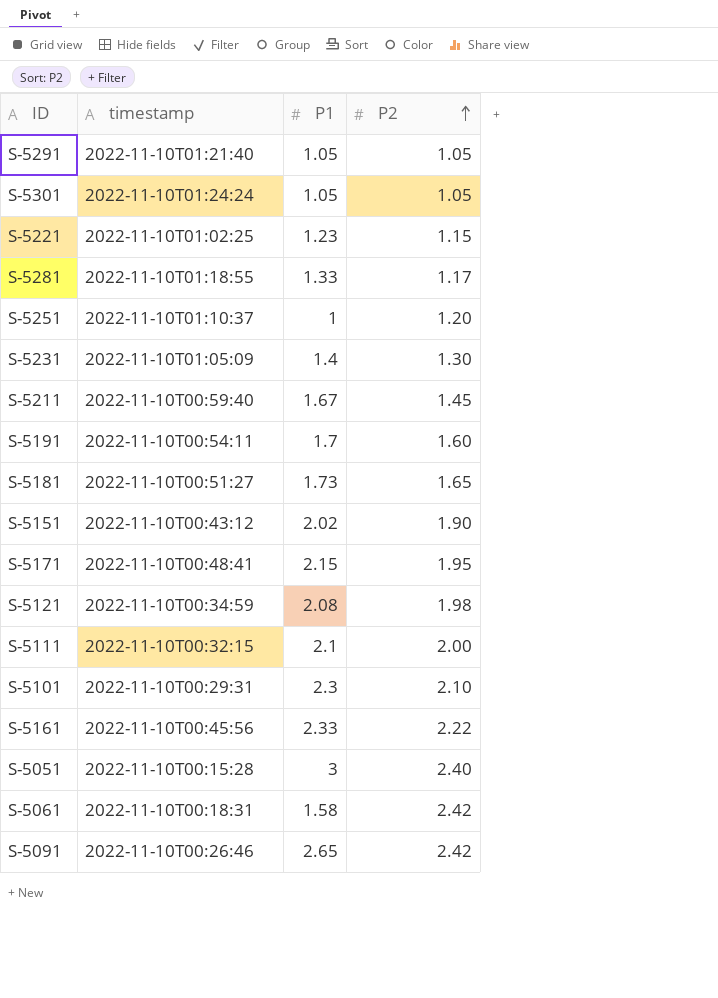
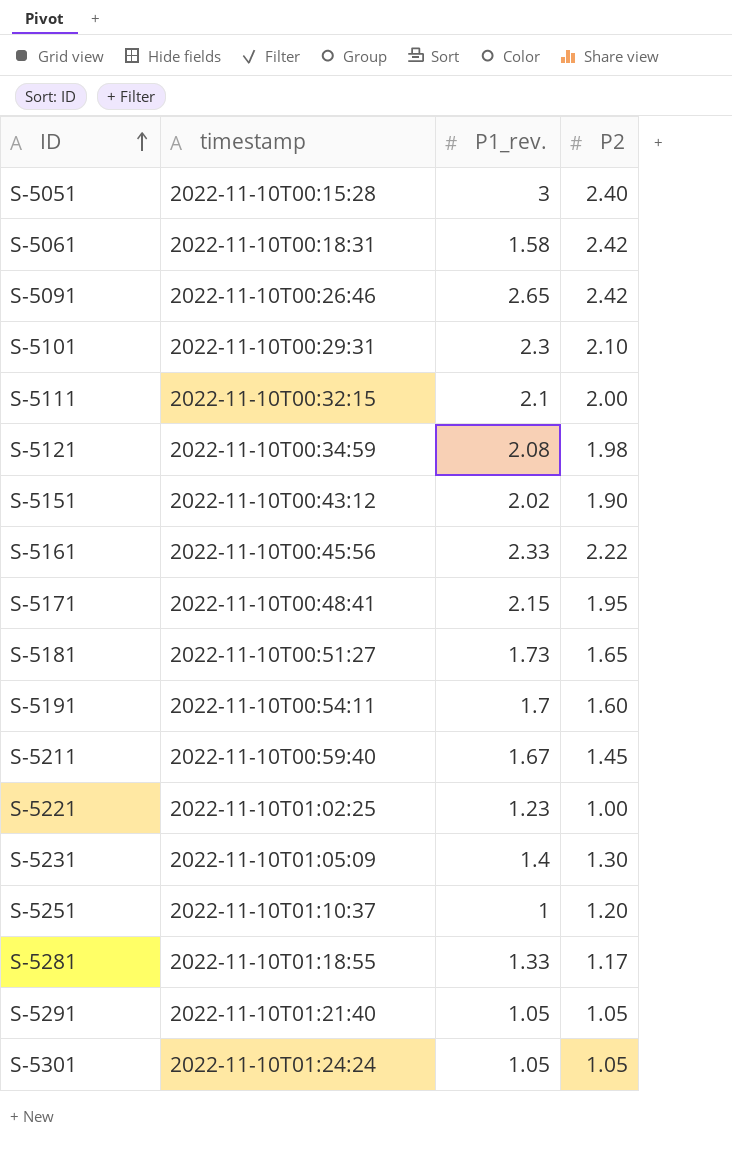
row order: P2 ascending -> ID ascending
column name: P1 -> P1_rev.
S-5221 | P2: 1.15 -> 1.00

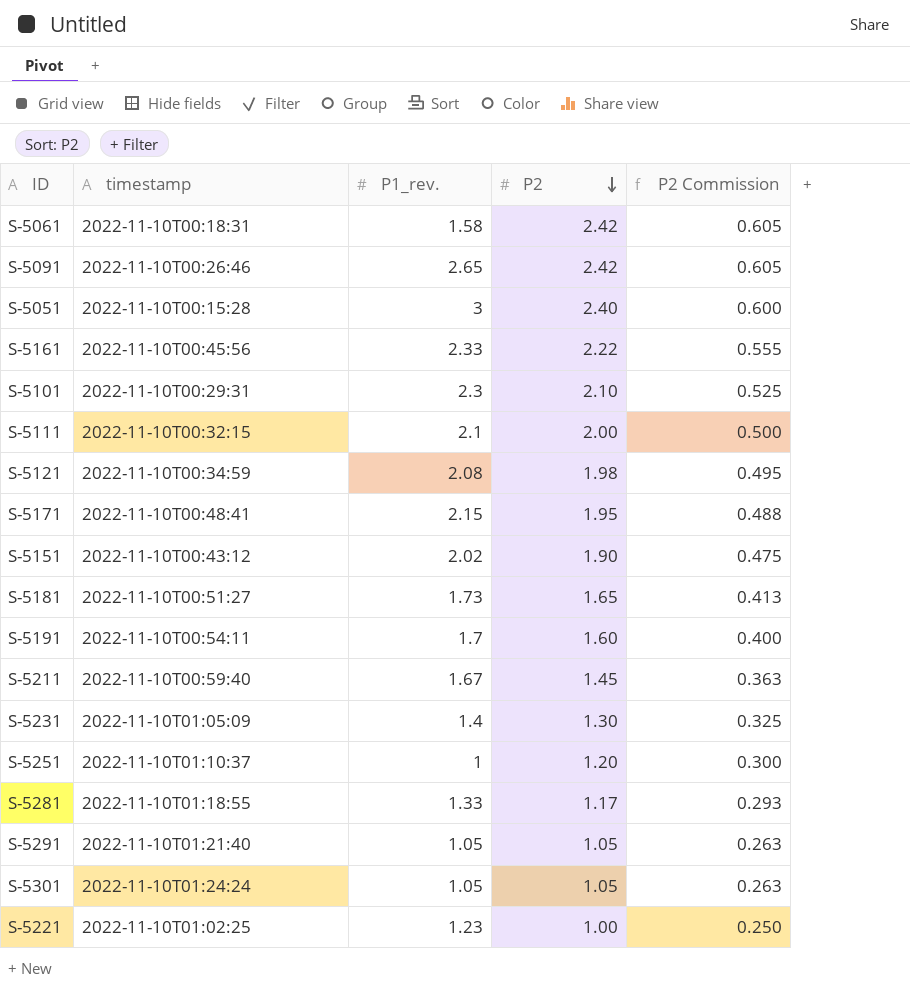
row order: ID ascending -> P2 descending
column P2 Commission | formula: none -> [P2] * 0.25

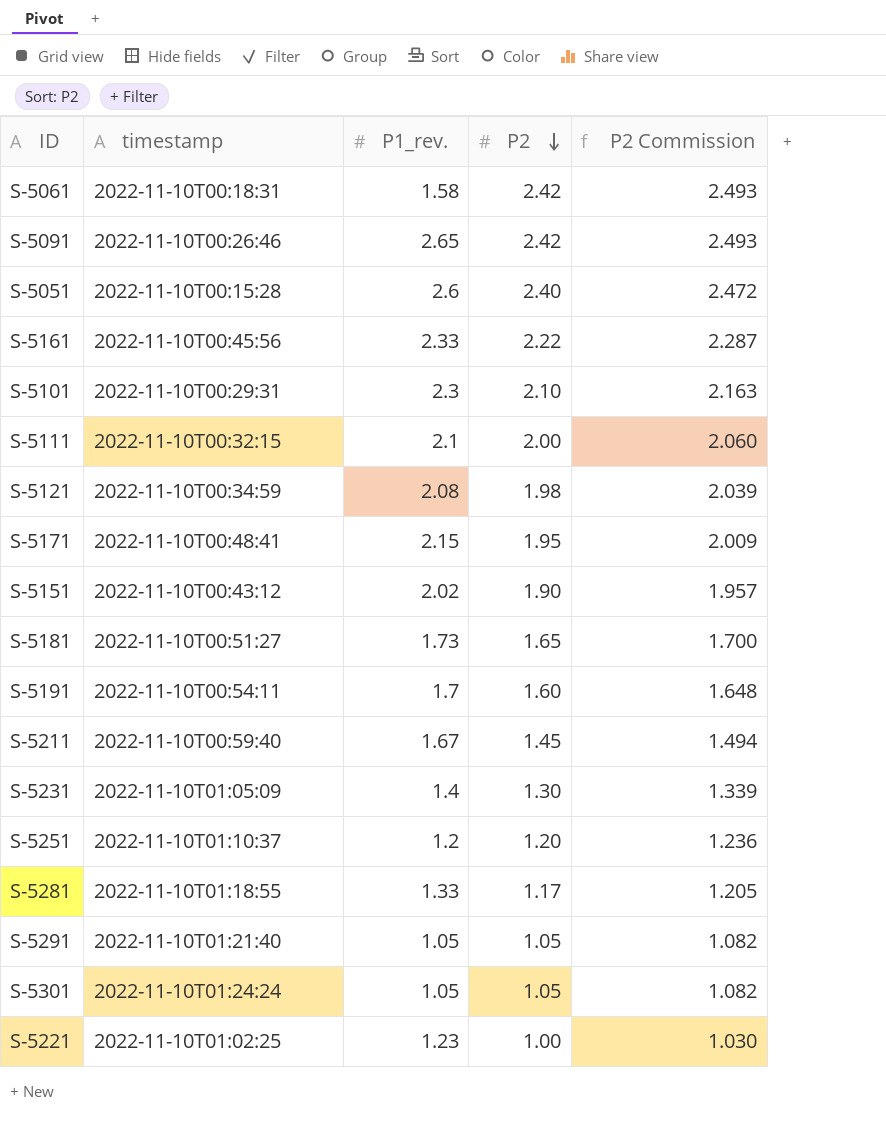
column P2 Commission | formula: [P2] * 0.25 -> [P2] * 1.03
S-5051 | P1_rev.: 3 -> 2.6
S-5251 | P1_rev.: 1 -> 1.2

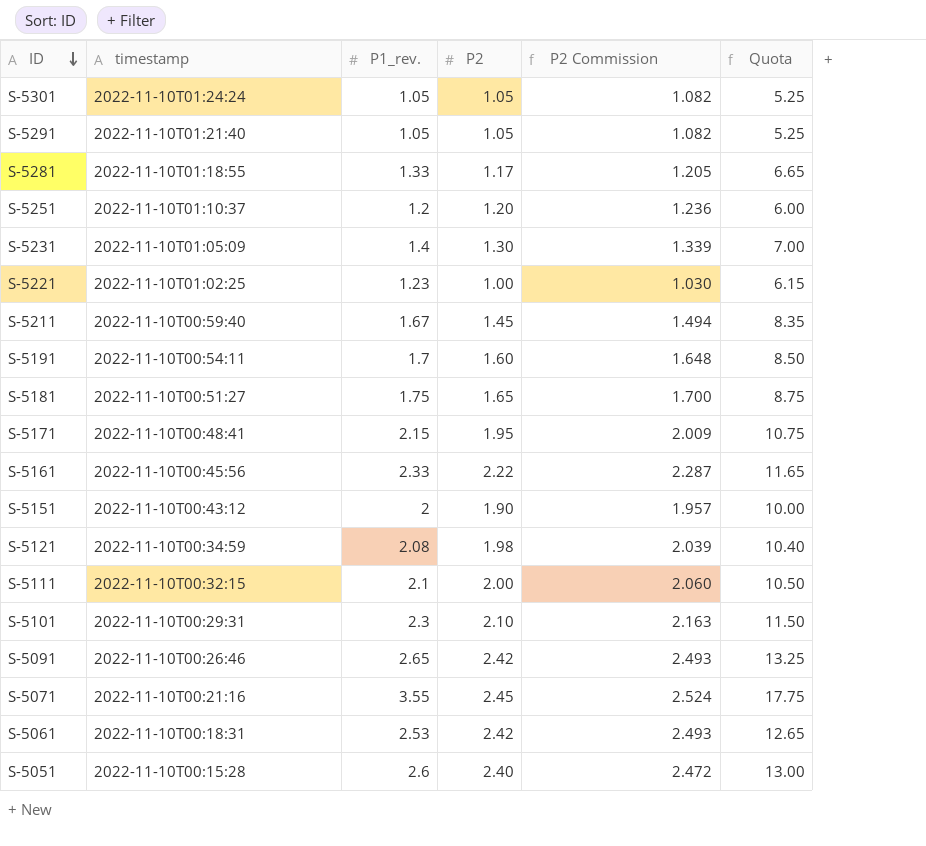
row order: P2 descending -> ID descending
column Quota | formula: none -> [P1_rev.] * 5
S-5181 | P1_rev.: 1.73 -> 1.75
S-5151 | P1_rev.: 2.02 -> 2
row S-5071: none -> 2022-11-10T00:21:16 | 3.55 | 2.45 | 2.524 | 17.75
S-5061 | P1_rev.: 1.58 -> 2.53

